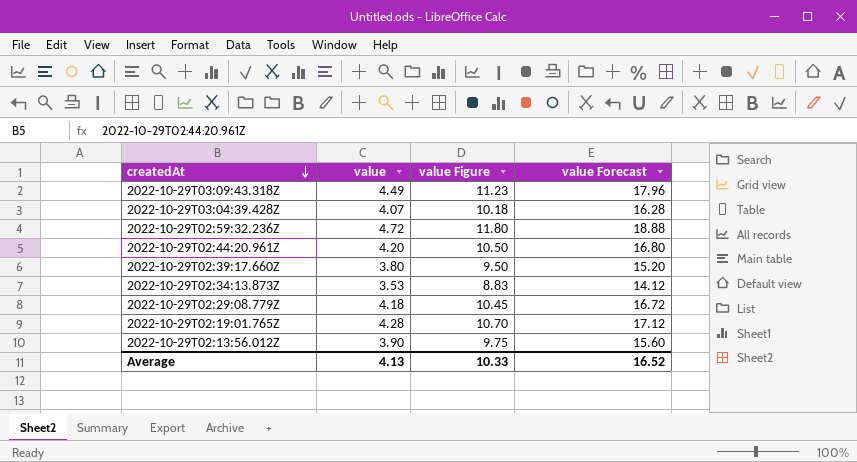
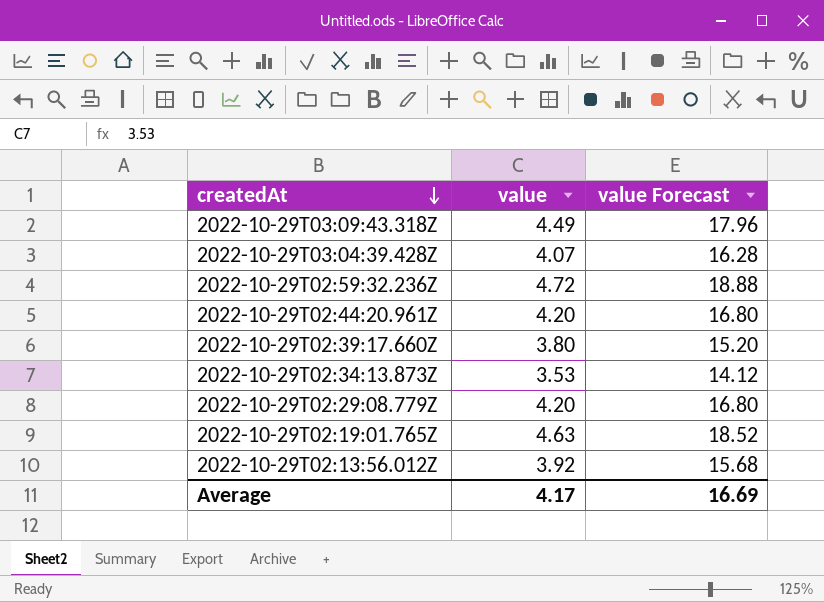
column value Figure | formula: [value] * 2.5 -> none
2022-10-29T02:29:08.779Z | value: 4.18 -> 4.20
2022-10-29T02:29:08.779Z | value Forecast: 16.72 -> 16.80
2022-10-29T02:19:01.765Z | value: 4.28 -> 4.63
2022-10-29T02:19:01.765Z | value Forecast: 17.12 -> 18.52
2022-10-29T02:13:56.012Z | value: 3.90 -> 3.92
2022-10-29T02:13:56.012Z | value Forecast: 15.60 -> 15.68
Average | value: 4.13 -> 4.17
Average | value Forecast: 16.52 -> 16.69

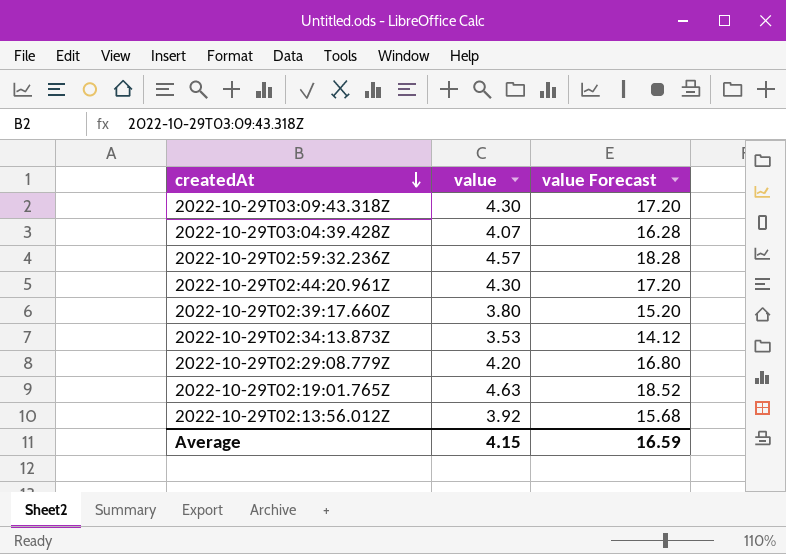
2022-10-29T03:09:43.318Z | value: 4.49 -> 4.30
2022-10-29T03:09:43.318Z | value Forecast: 17.96 -> 17.20
2022-10-29T02:59:32.236Z | value: 4.72 -> 4.57
2022-10-29T02:59:32.236Z | value Forecast: 18.88 -> 18.28
2022-10-29T02:44:20.961Z | value: 4.20 -> 4.30
2022-10-29T02:44:20.961Z | value Forecast: 16.80 -> 17.20
Average | value: 4.17 -> 4.15
Average | value Forecast: 16.69 -> 16.59

